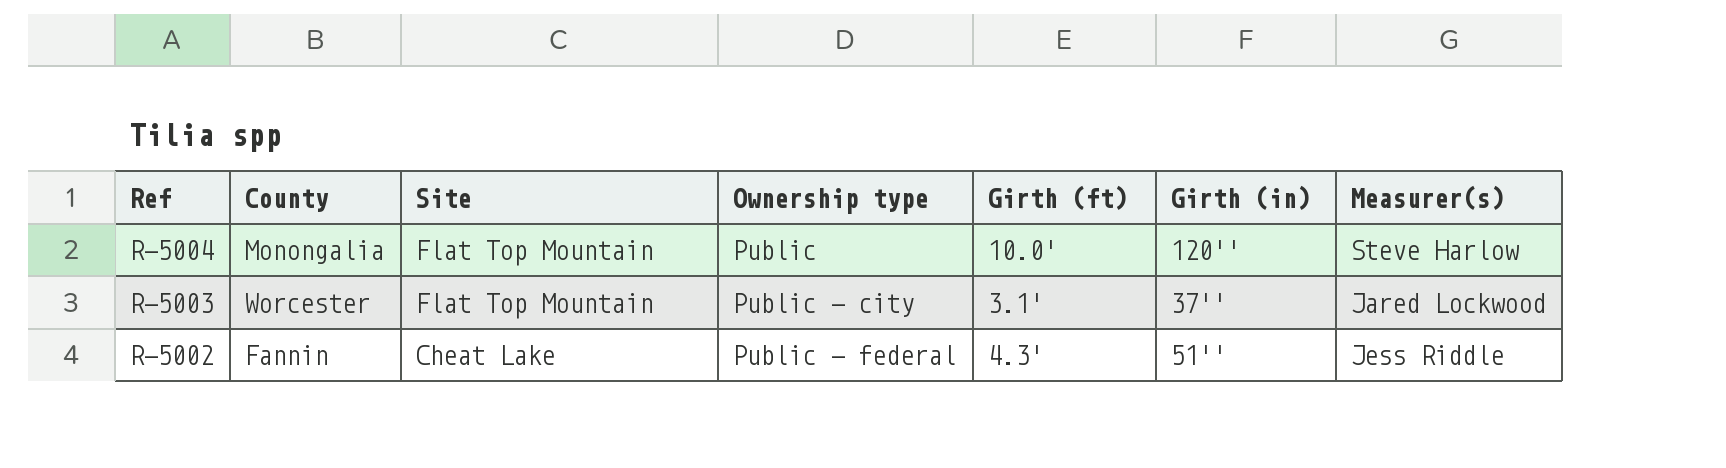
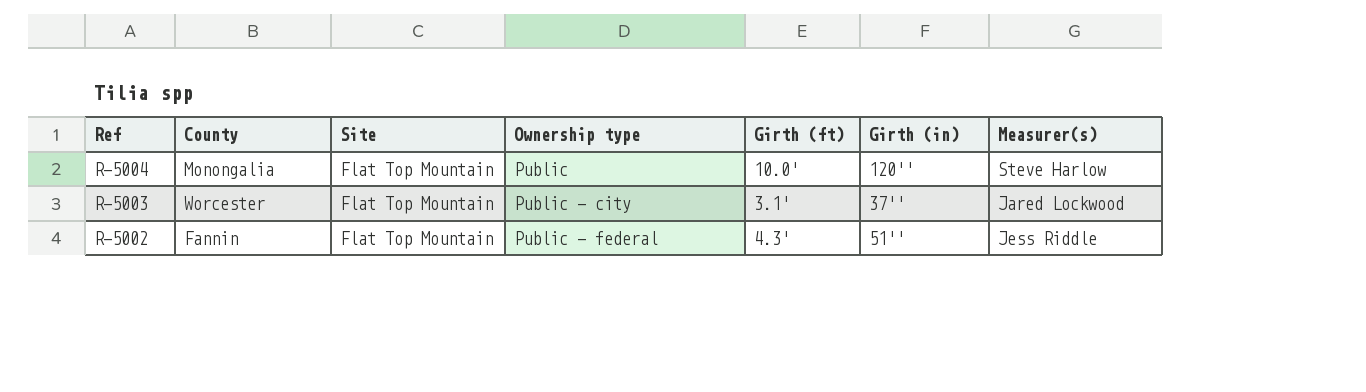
R-5002 | Site: Cheat Lake -> Flat Top Mountain

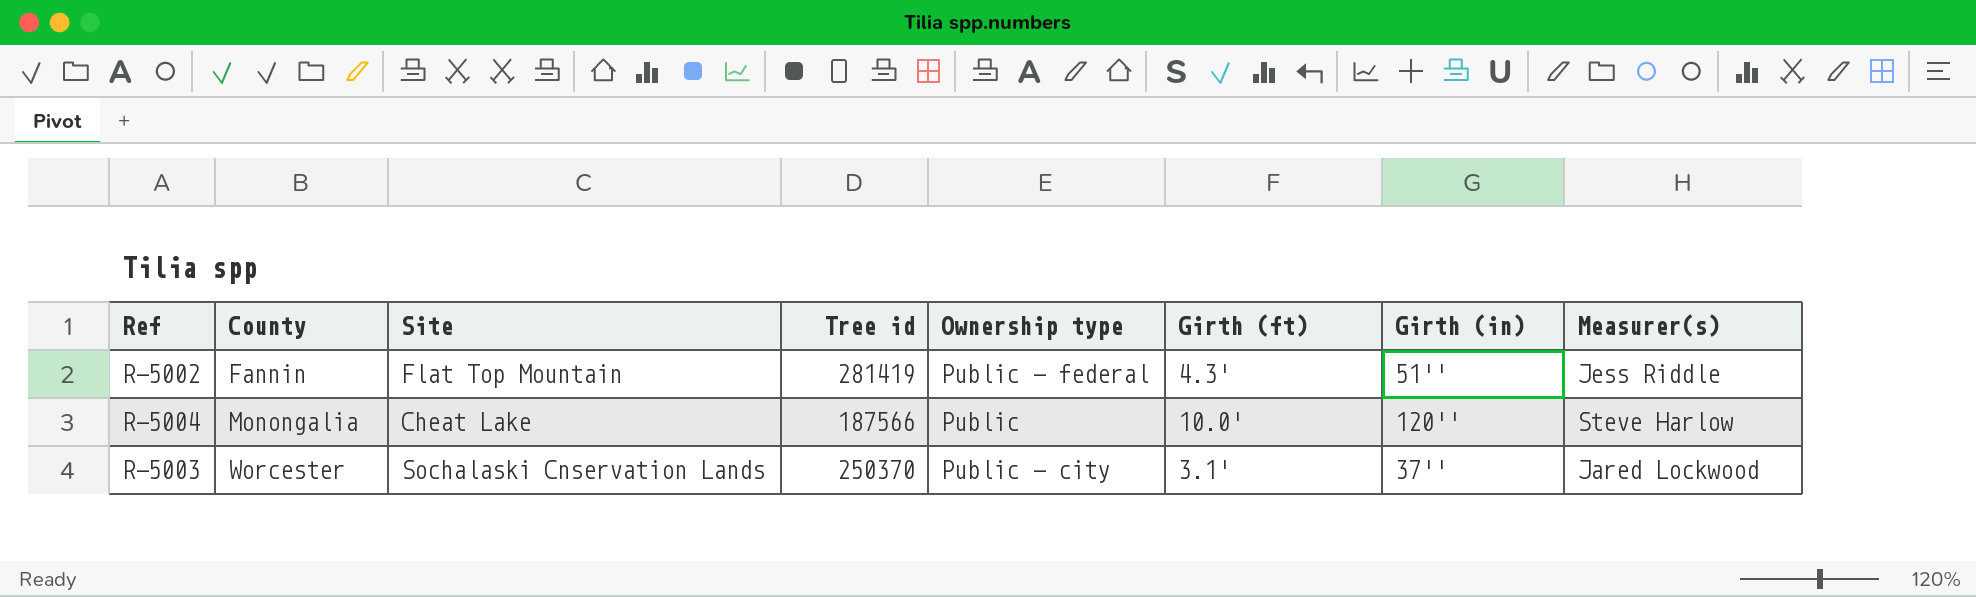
row order: Ref descending -> County ascending
column Tree id | position: none -> 4
R-5004 | Site: Flat Top Mountain -> Cheat Lake
R-5003 | Site: Flat Top Mountain -> Sochalaski Cnservation Lands

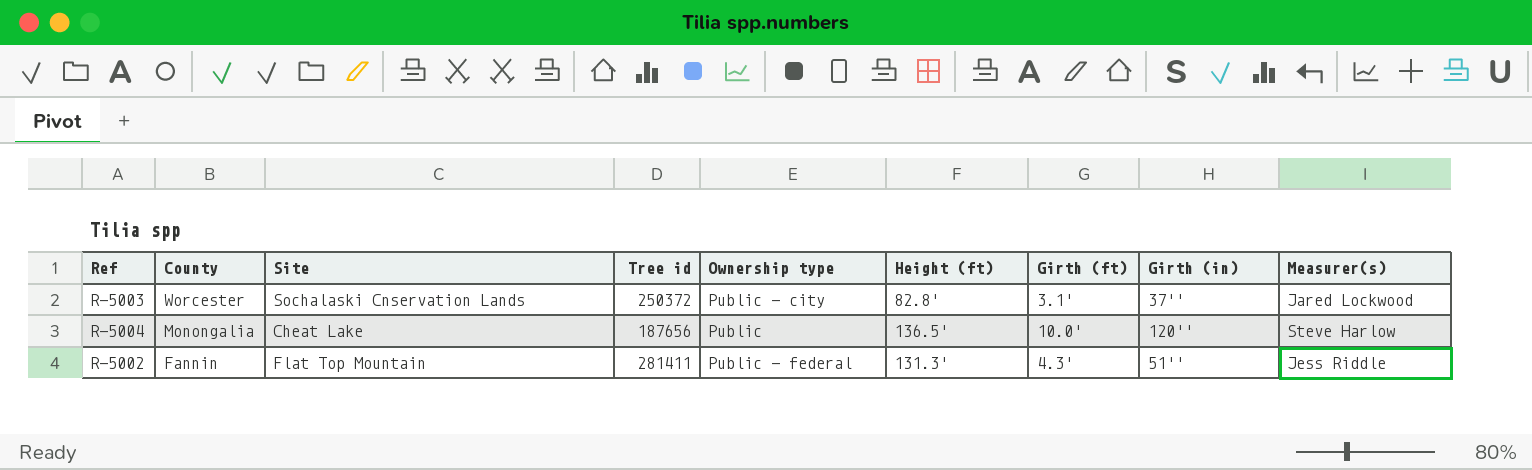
row order: County ascending -> County descending
column Height (ft) | position: none -> 6
R-5003 | Tree id: 250370 -> 250372
R-5004 | Tree id: 187566 -> 187656
R-5002 | Tree id: 281419 -> 281411

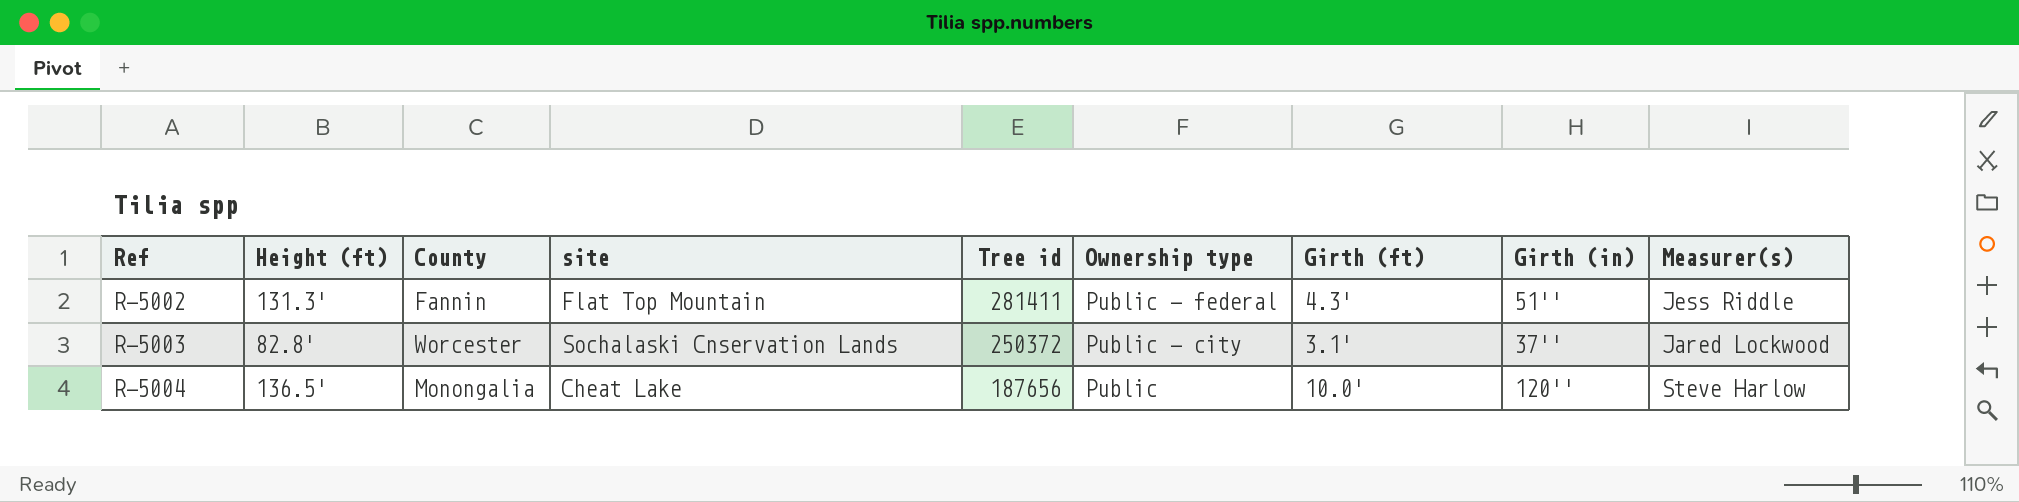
row order: County descending -> Ref ascending
column Height (ft) | position: 6 -> 2
column name: Site -> site

